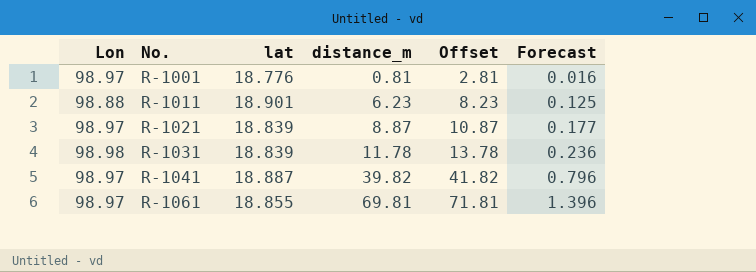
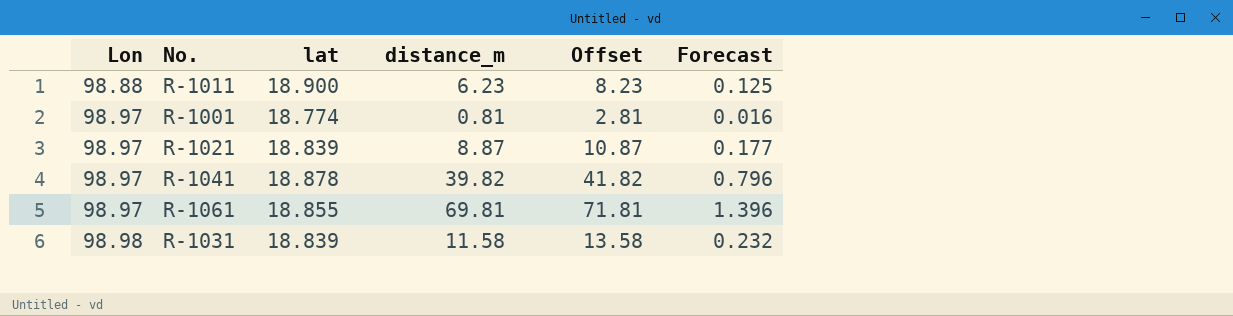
row order: No. ascending -> Lon ascending
R-1011 | lat: 18.901 -> 18.900
R-1001 | lat: 18.776 -> 18.774
R-1041 | lat: 18.887 -> 18.878
R-1031 | distance_m: 11.78 -> 11.58
R-1031 | Offset: 13.78 -> 13.58
R-1031 | Forecast: 0.236 -> 0.232

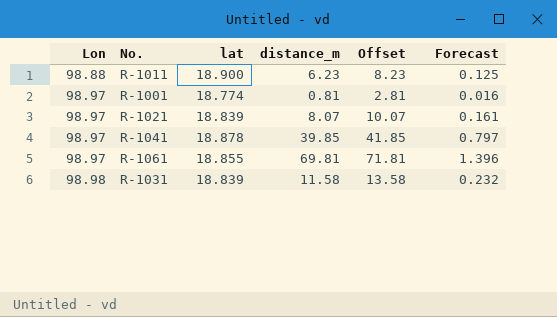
R-1021 | distance_m: 8.87 -> 8.07
R-1021 | Offset: 10.87 -> 10.07
R-1021 | Forecast: 0.177 -> 0.161
R-1041 | distance_m: 39.82 -> 39.85
R-1041 | Offset: 41.82 -> 41.85
R-1041 | Forecast: 0.796 -> 0.797

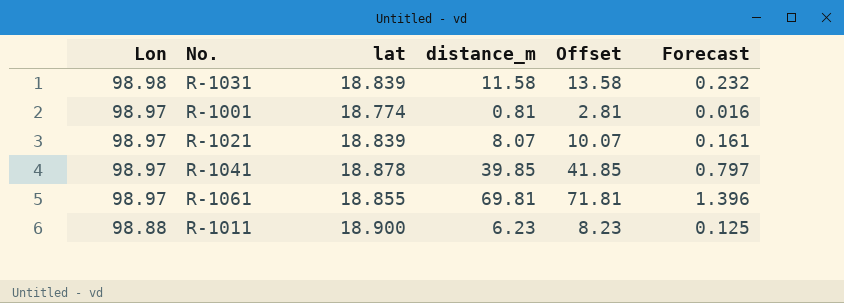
row order: Lon ascending -> Lon descending

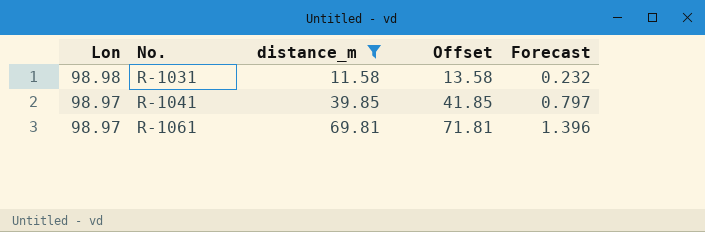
filter: none -> distance_m >= 11.58
column lat | position: 3 -> none

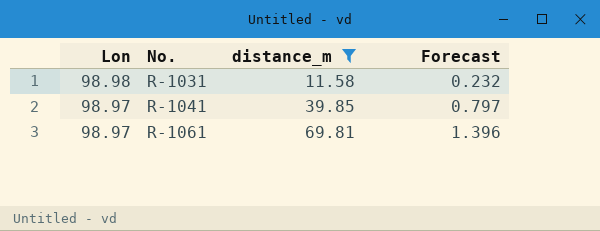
column Offset | formula: [distance_m] + 2 -> none

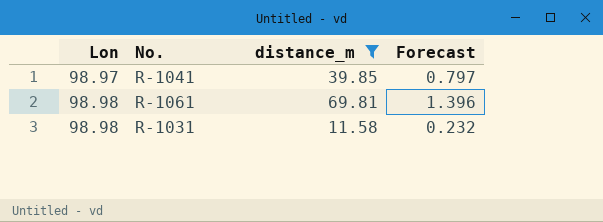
row order: Lon descending -> Lon ascending
R-1061 | Lon: 98.97 -> 98.98

